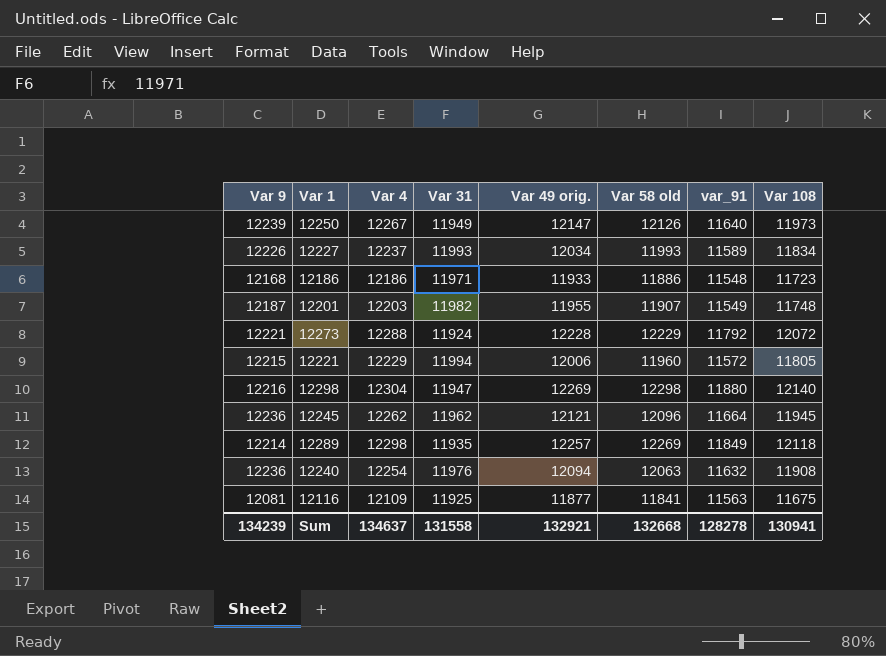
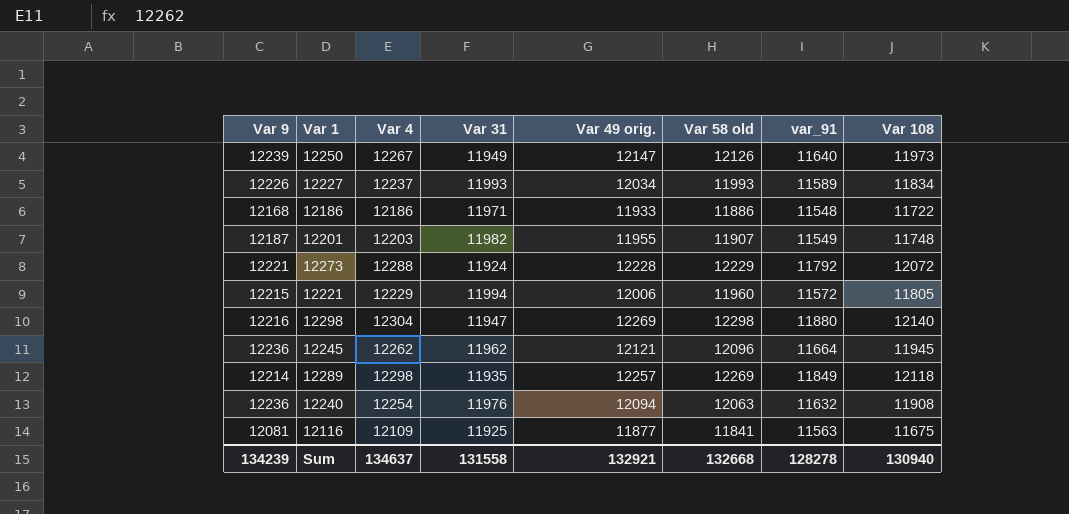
12186 | Var 108: 11723 -> 11722
Sum | Var 108: 130941 -> 130940

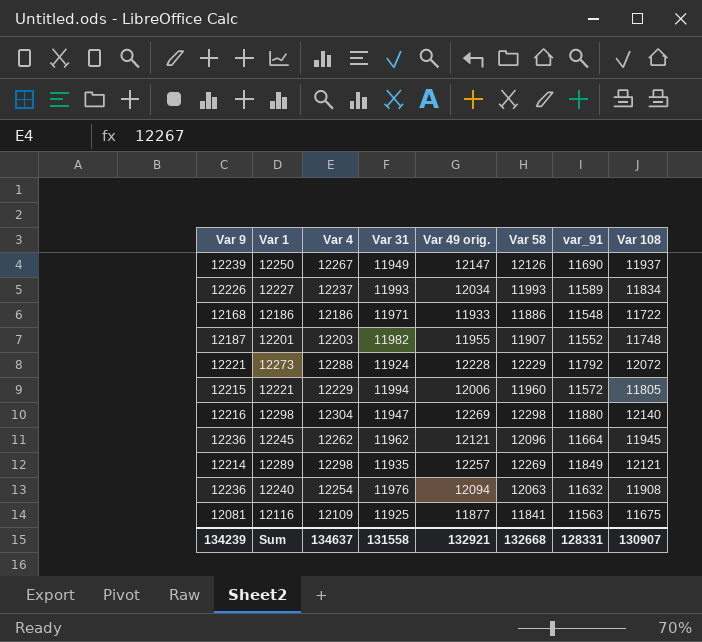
column name: Var 58 old -> Var 58
12250 | var_91: 11640 -> 11690
12250 | Var 108: 11973 -> 11937
12201 | var_91: 11549 -> 11552
12289 | Var 108: 12118 -> 12121
Sum | var_91: 128278 -> 128331
Sum | Var 108: 130940 -> 130907

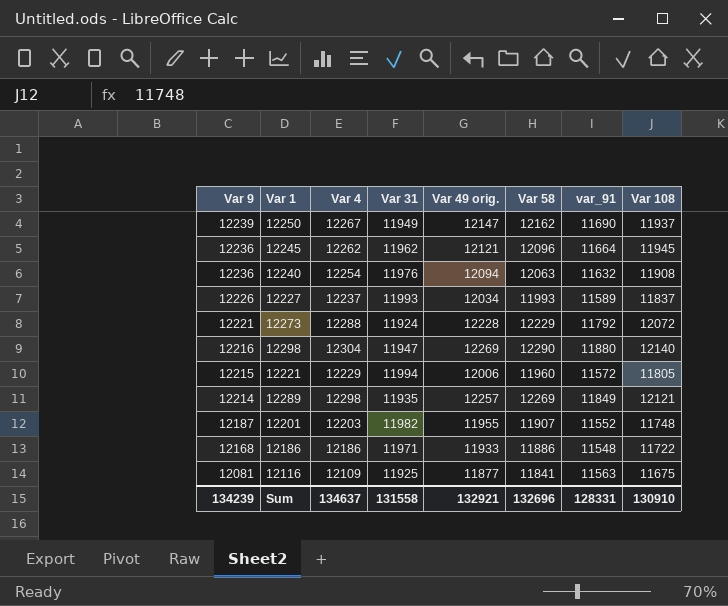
row order: none -> Var 9 descending
12250 | Var 58: 12126 -> 12162
12227 | Var 108: 11834 -> 11837
12298 | Var 58: 12298 -> 12290
Sum | Var 58: 132668 -> 132696
Sum | Var 108: 130907 -> 130910

